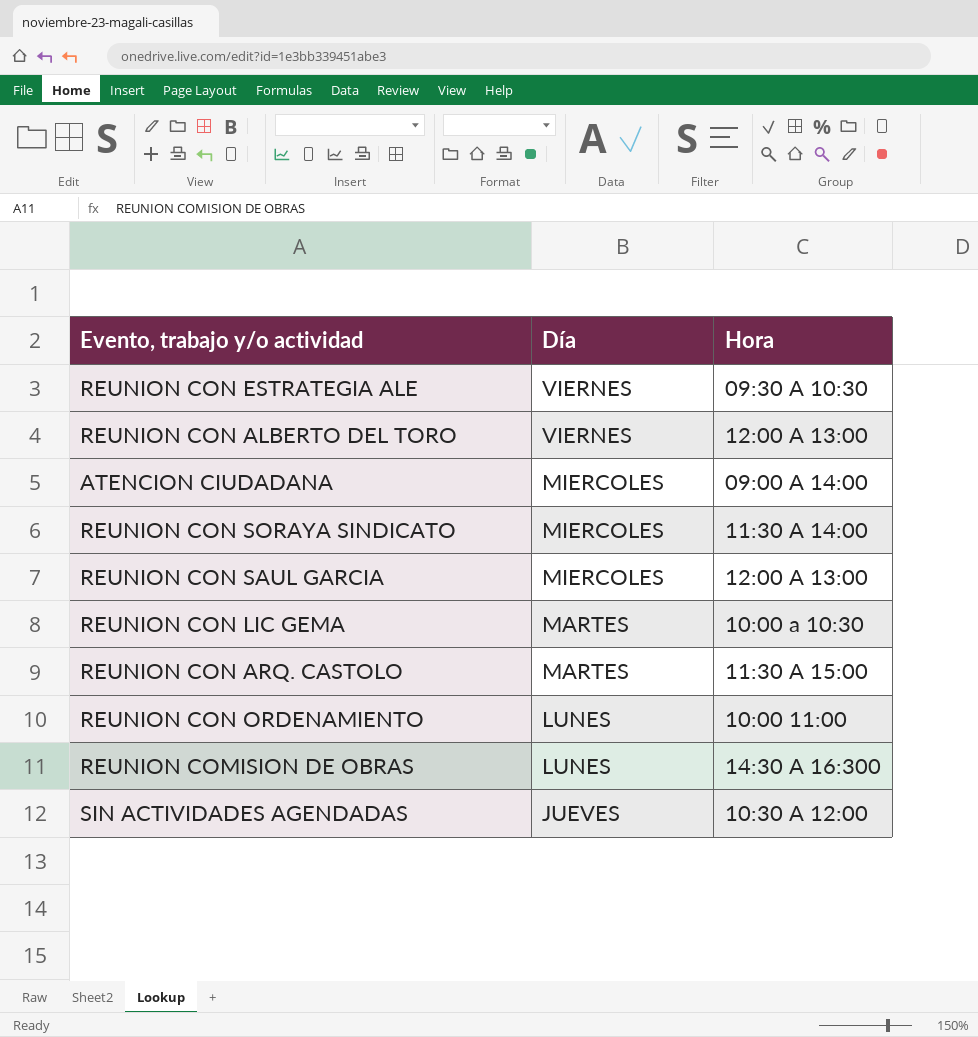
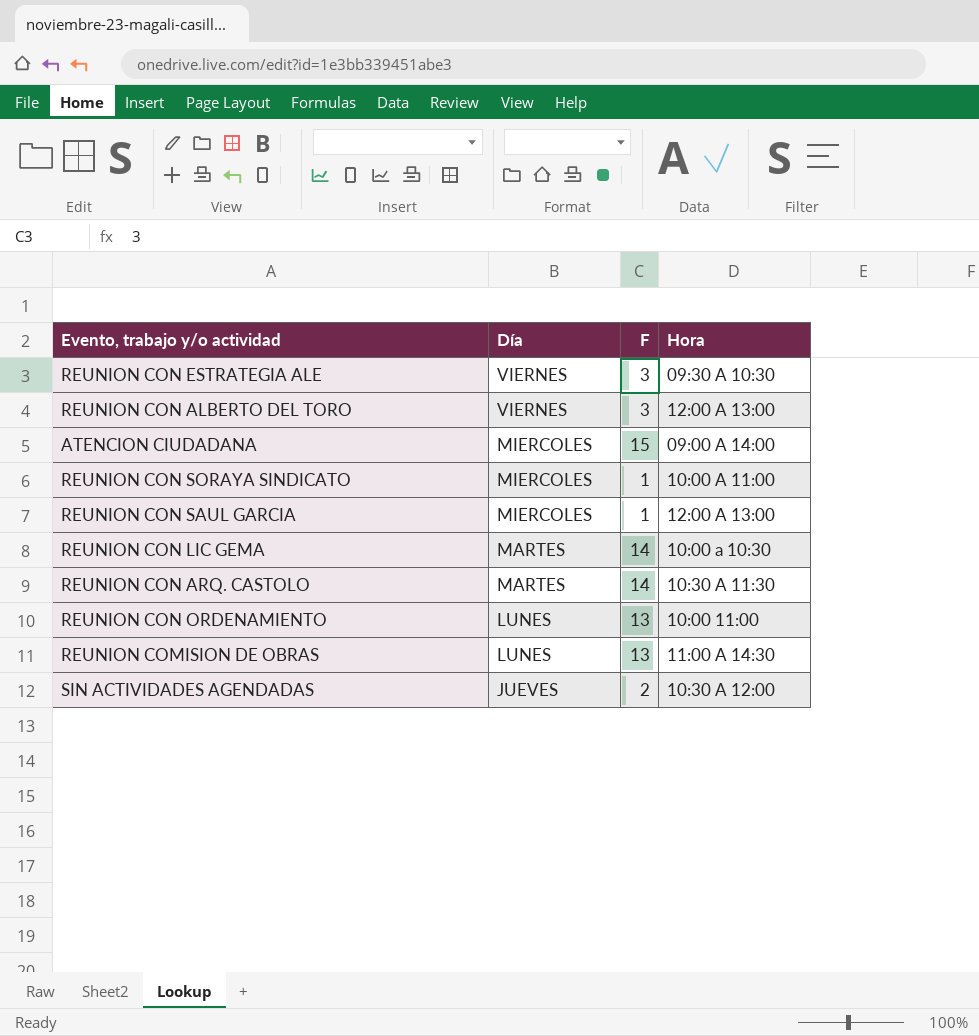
column F | position: none -> 3
REUNION CON SORAYA SINDICATO | Hora: 11:30 A 14:00 -> 10:00 A 11:00
REUNION CON ARQ. CASTOLO | Hora: 11:30 A 15:00 -> 10:30 A 11:30
REUNION COMISION DE OBRAS | Hora: 14:30 A 16:300 -> 11:00 A 14:30

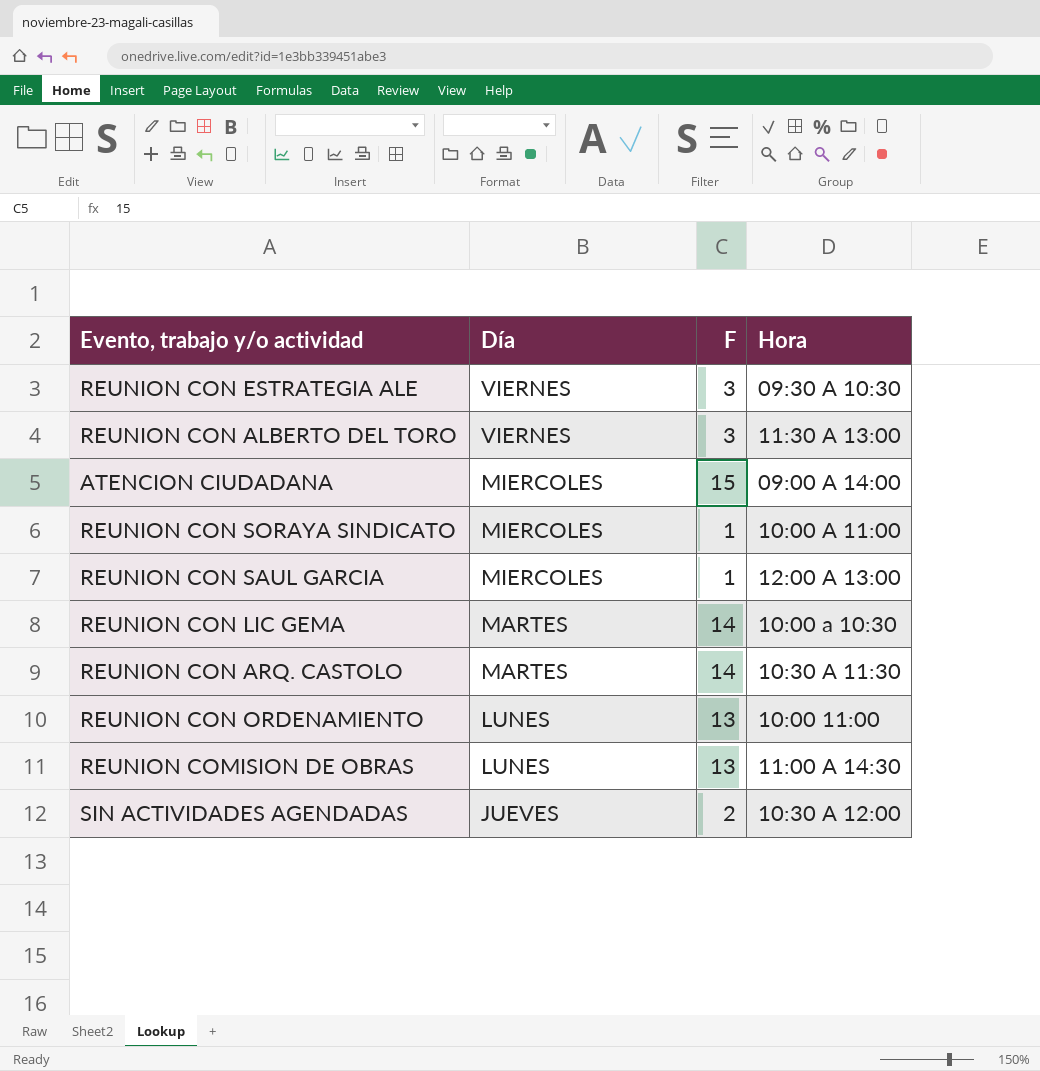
REUNION CON ALBERTO DEL TORO | Hora: 12:00 A 13:00 -> 11:30 A 13:00

